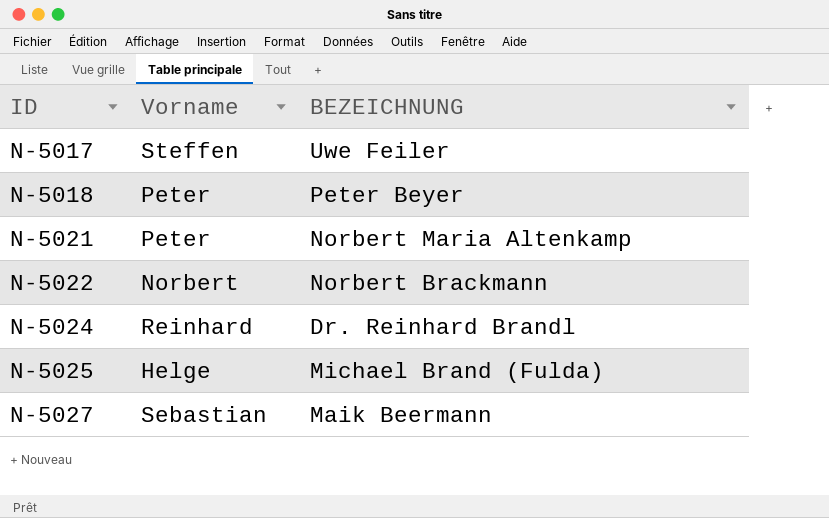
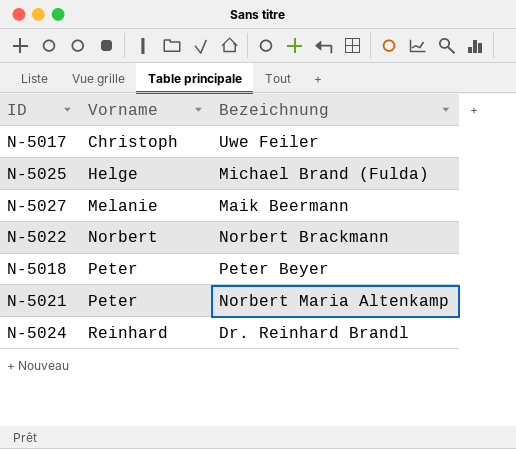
row order: ID ascending -> Vorname ascending
column name: BEZEICHNUNG -> Bezeichnung
N-5017 | Vorname: Steffen -> Christoph
N-5027 | Vorname: Sebastian -> Melanie

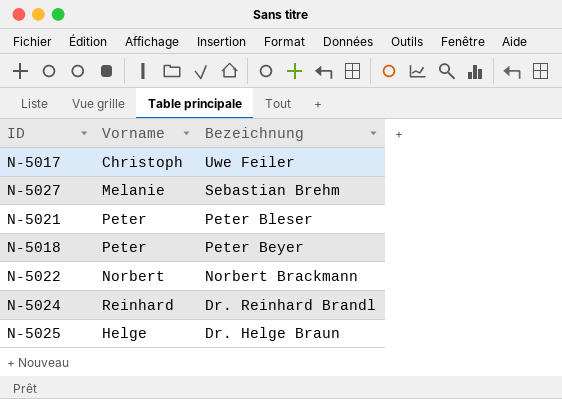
row order: Vorname ascending -> Bezeichnung descending
N-5027 | Bezeichnung: Maik Beermann -> Sebastian Brehm
N-5021 | Bezeichnung: Norbert Maria Altenkamp -> Peter Bleser
N-5025 | Bezeichnung: Michael Brand (Fulda) -> Dr. Helge Braun

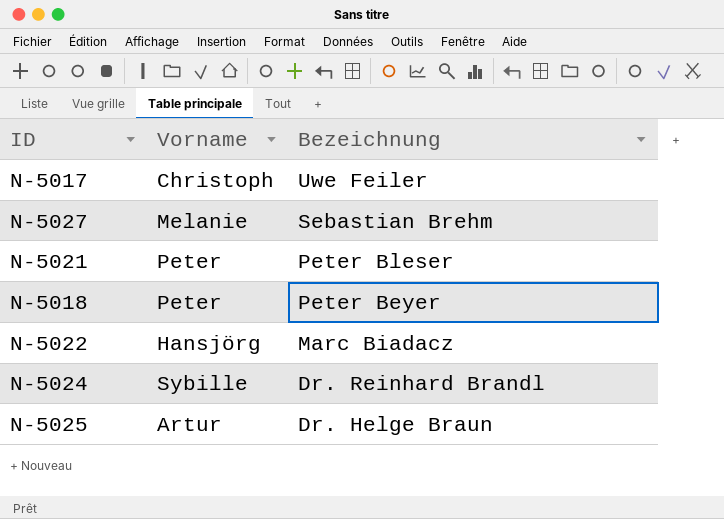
N-5022 | Vorname: Norbert -> Hansjörg
N-5022 | Bezeichnung: Norbert Brackmann -> Marc Biadacz
N-5024 | Vorname: Reinhard -> Sybille
N-5025 | Vorname: Helge -> Artur

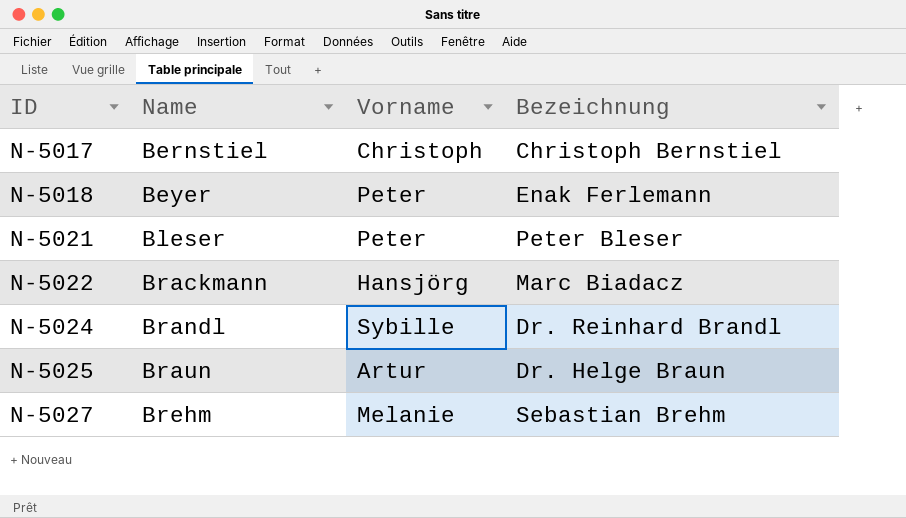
row order: Bezeichnung descending -> ID ascending
column Name | position: none -> 2
N-5017 | Bezeichnung: Uwe Feiler -> Christoph Bernstiel
N-5018 | Bezeichnung: Peter Beyer -> Enak Ferlemann

